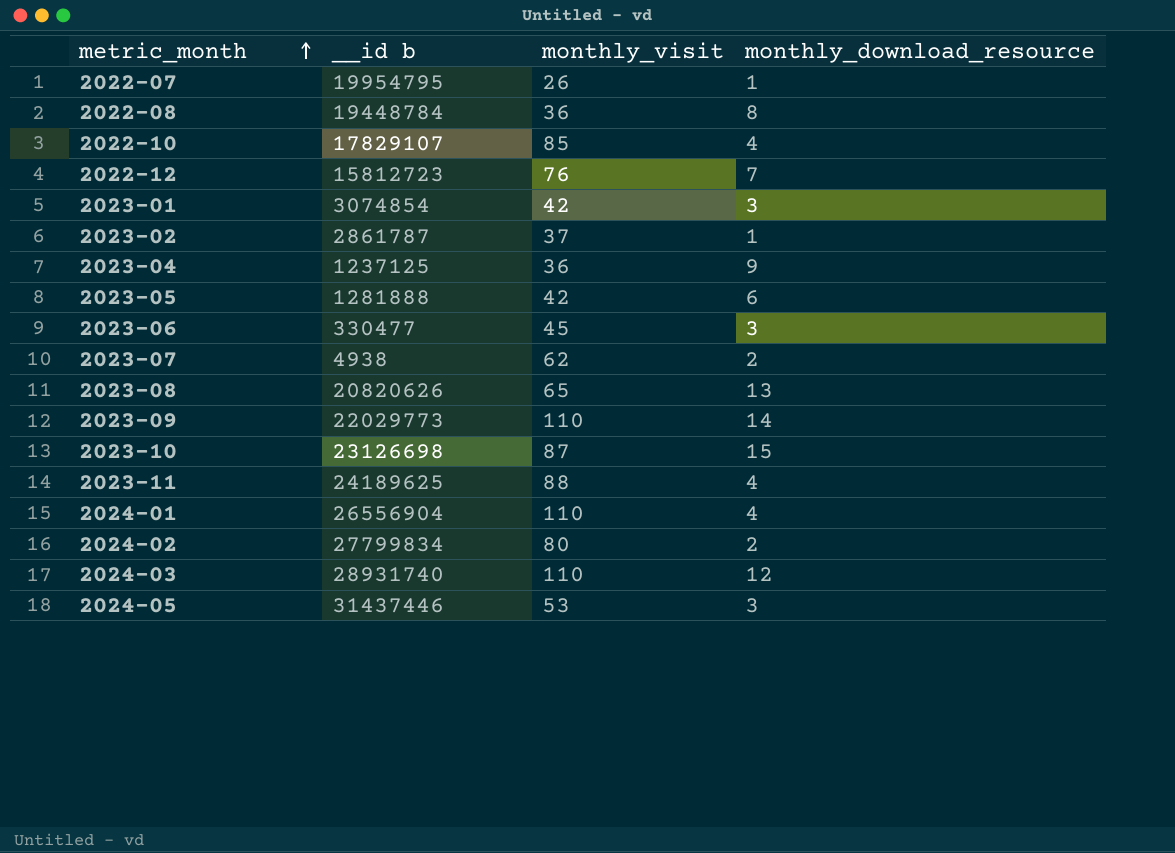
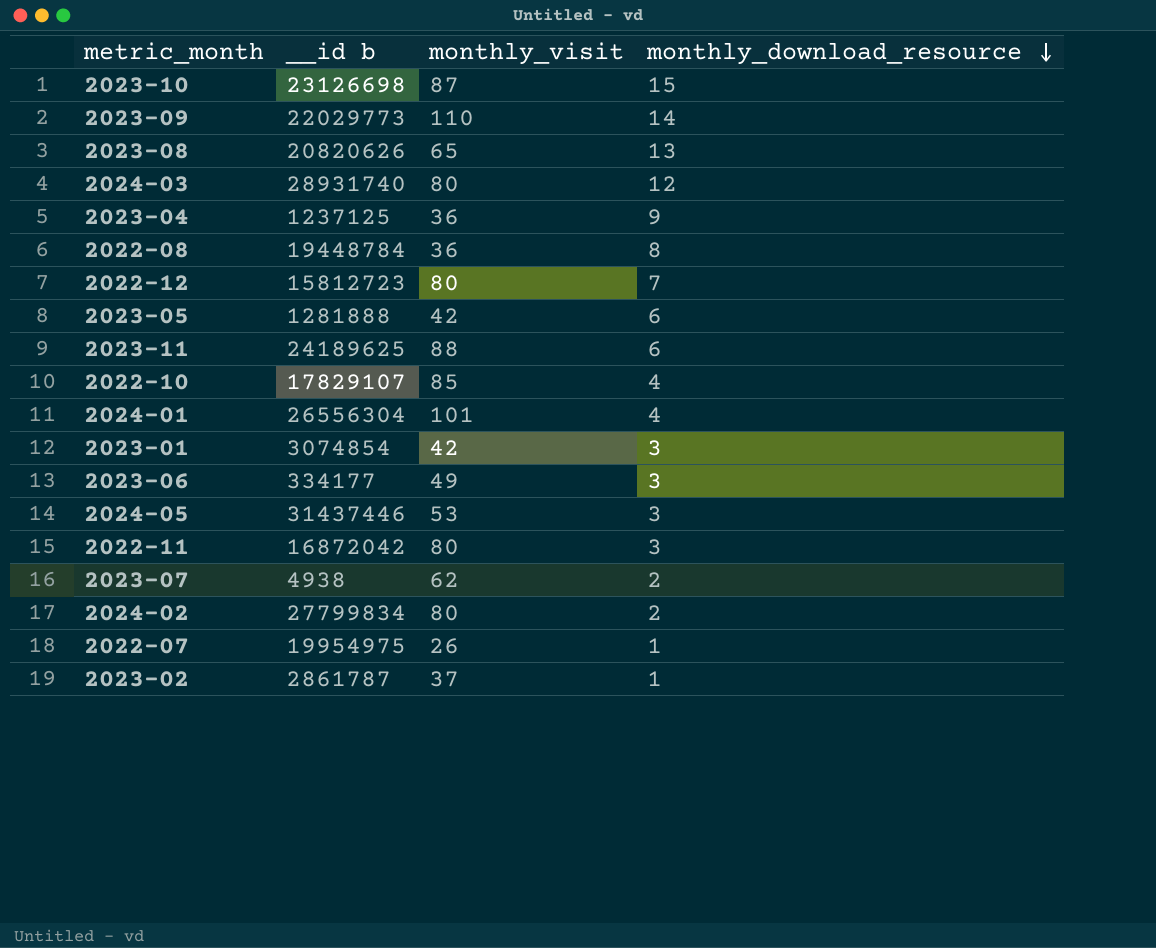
row order: metric_month ascending -> monthly_download_resource descending
2024-03 | monthly_visit: 110 -> 80
2022-12 | monthly_visit: 76 -> 80
2023-11 | monthly_download_resource: 4 -> 6
2024-01 | __id b: 26556904 -> 26556304
2024-01 | monthly_visit: 110 -> 101
2023-06 | __id b: 330477 -> 334177
2023-06 | monthly_visit: 45 -> 49
row 2022-11: none -> 16872042 | 80 | 3
2022-07 | __id b: 19954795 -> 19954975

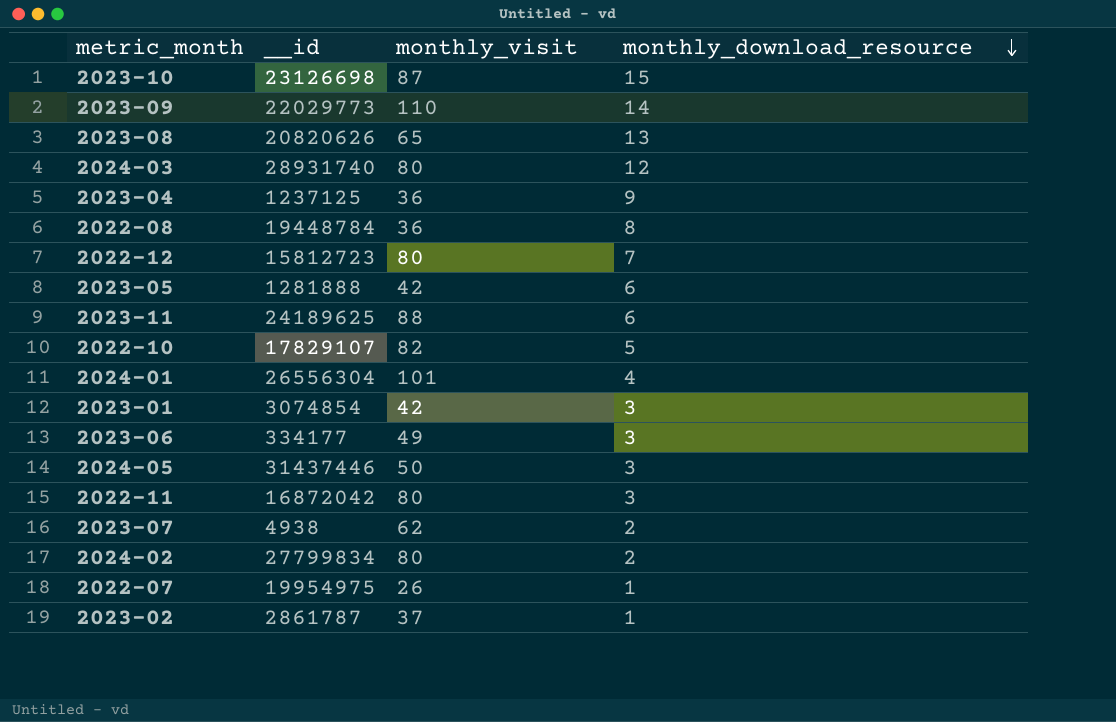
column name: __id b -> __id
2022-10 | monthly_visit: 85 -> 82
2022-10 | monthly_download_resource: 4 -> 5
2024-05 | monthly_visit: 53 -> 50

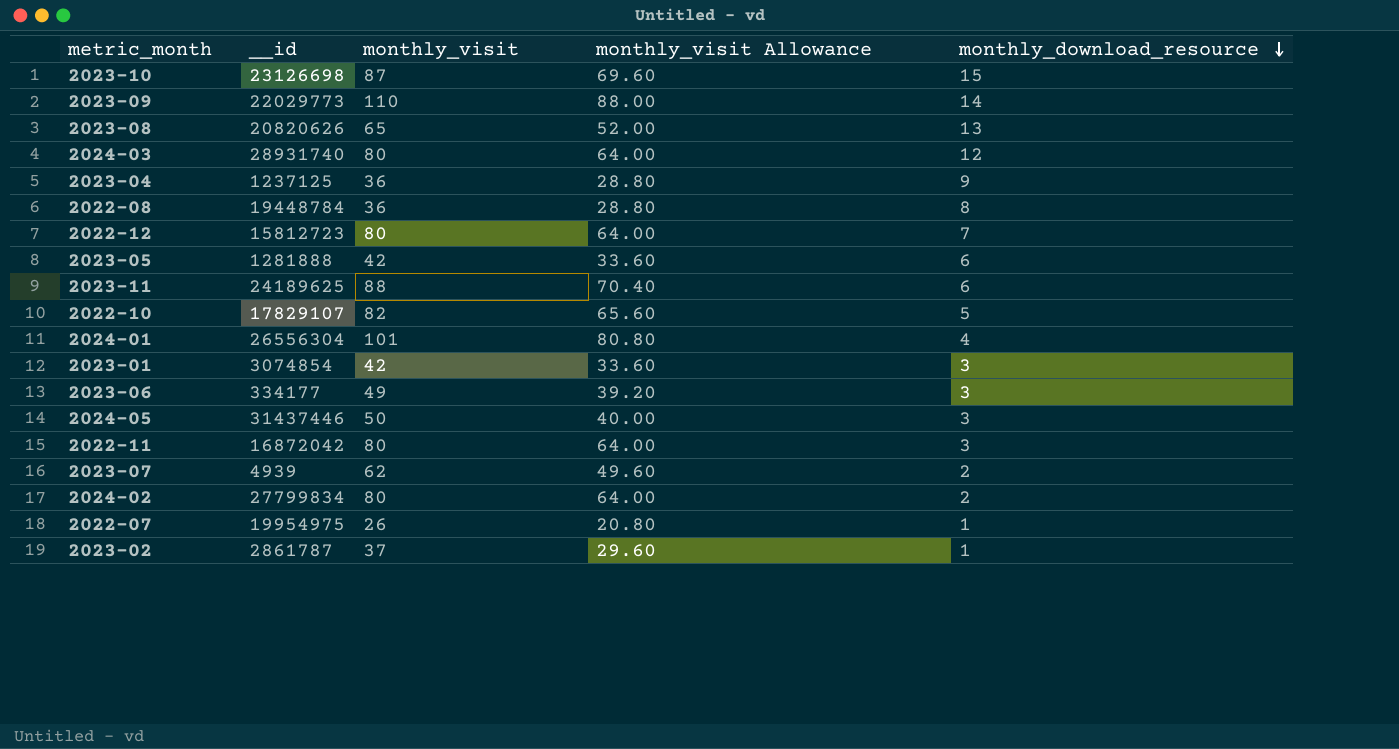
column monthly_visit Allowance | formula: none -> [monthly_visit] * 0.8
2023-07 | __id: 4938 -> 4939

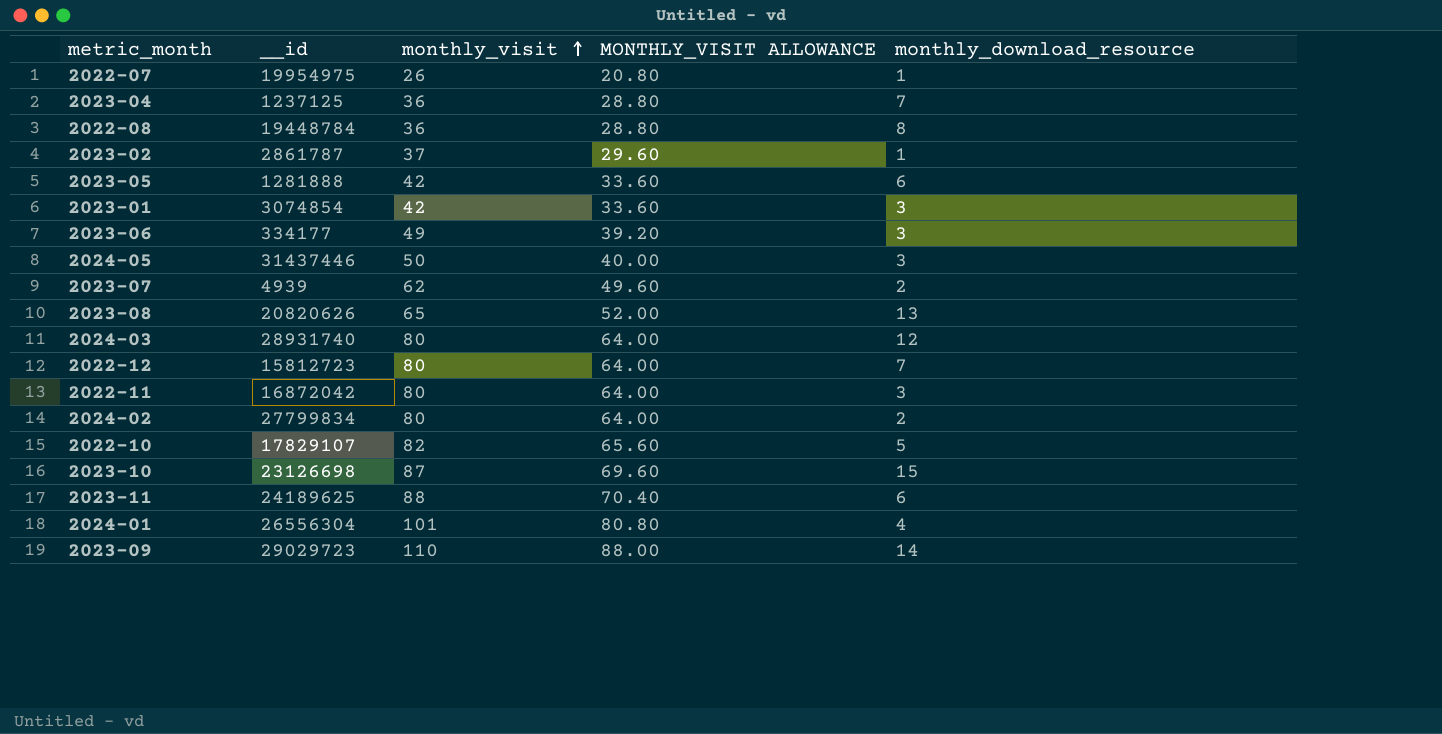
row order: monthly_download_resource descending -> monthly_visit ascending
column name: monthly_visit Allowance -> MONTHLY_VISIT ALLOWANCE
2023-04 | monthly_download_resource: 9 -> 7
2023-09 | __id: 22029773 -> 29029723

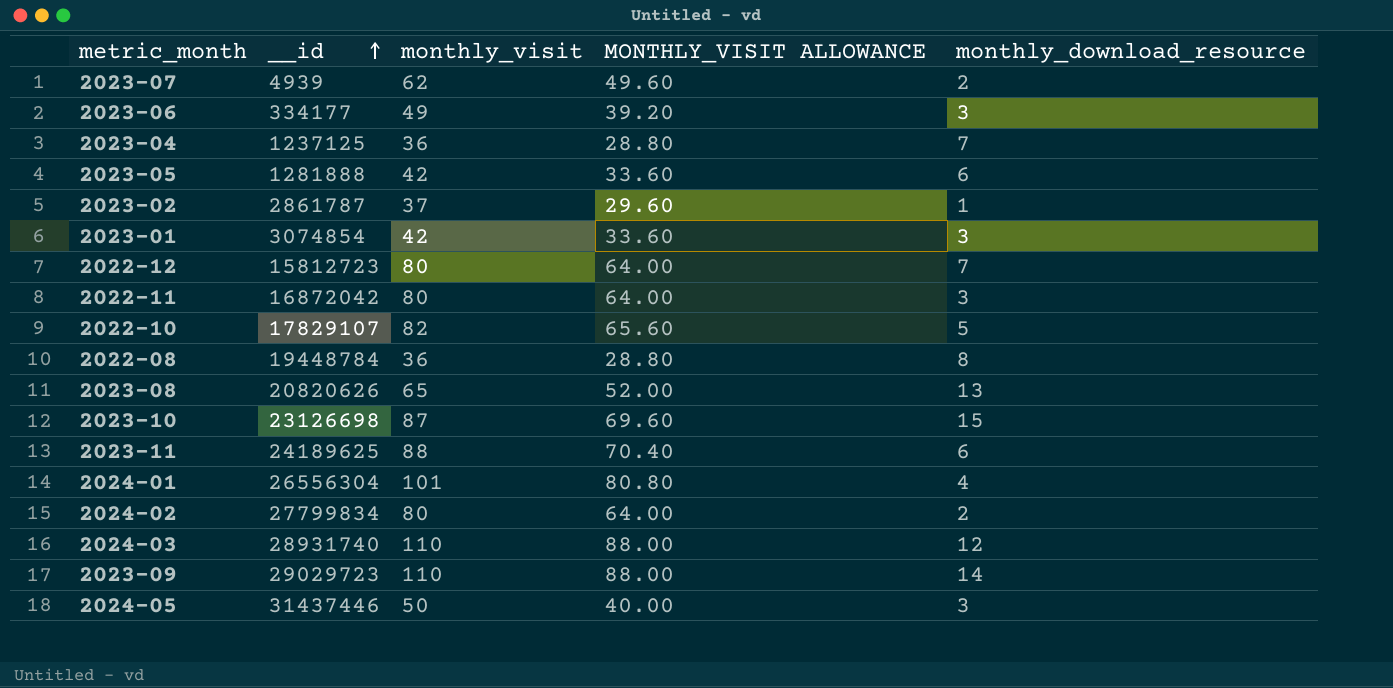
row order: monthly_visit ascending -> __id ascending
row 2022-07: 19954975 | 26 | 20.80 | 1 -> none
2024-03 | monthly_visit: 80 -> 110
2024-03 | MONTHLY_VISIT ALLOWANCE: 64.00 -> 88.00

